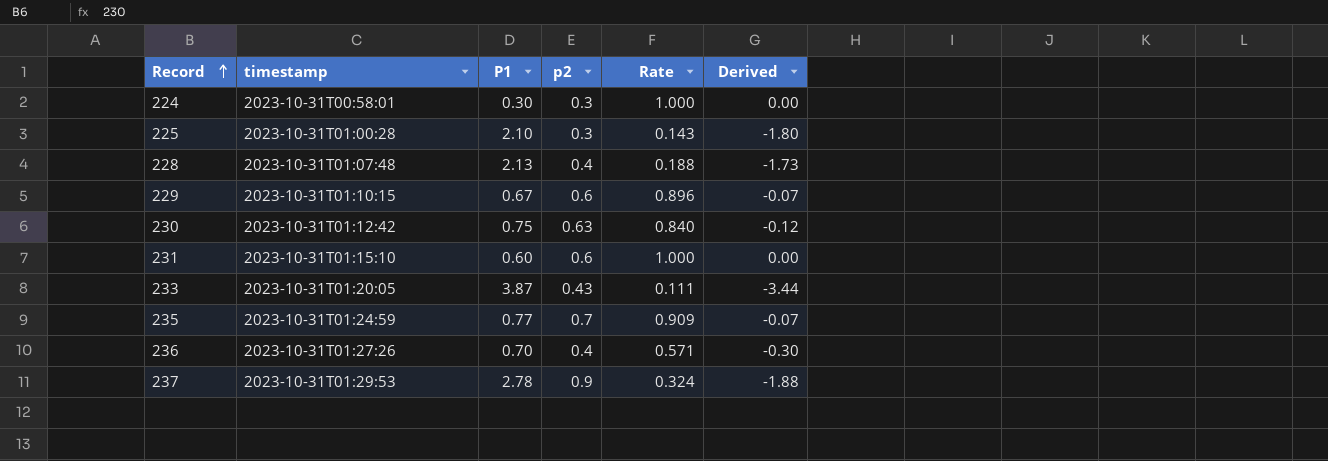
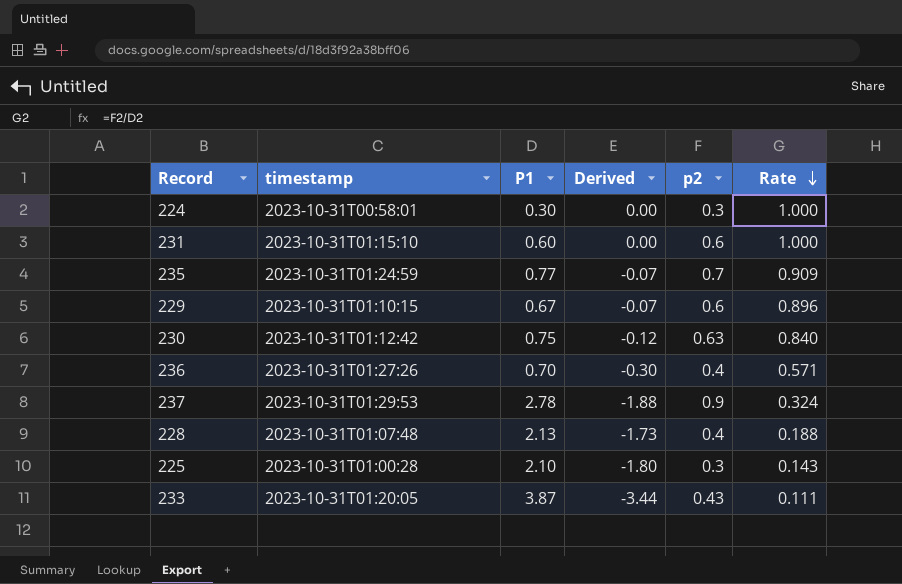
row order: Record ascending -> Rate descending
column Derived | position: 6 -> 4

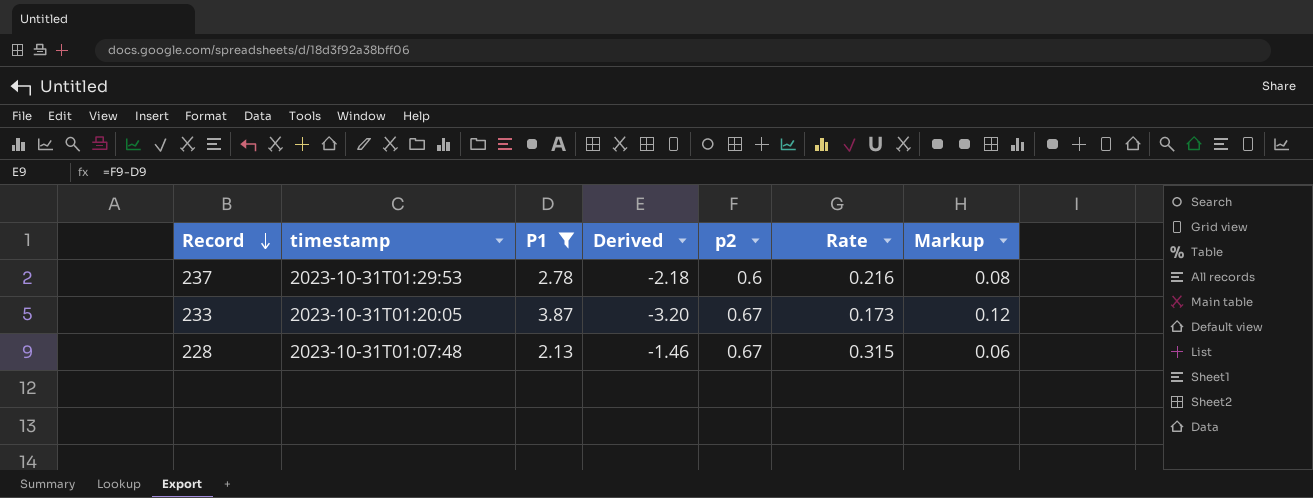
filter: none -> P1 >= 2.13
row order: Rate descending -> Record descending
column Markup | formula: none -> [P1] * 0.03
237 | Derived: -1.88 -> -2.18
237 | p2: 0.9 -> 0.6
237 | Rate: 0.324 -> 0.216
233 | Derived: -3.44 -> -3.20
233 | p2: 0.43 -> 0.67
233 | Rate: 0.111 -> 0.173
228 | Derived: -1.73 -> -1.46
228 | p2: 0.4 -> 0.67
228 | Rate: 0.188 -> 0.315

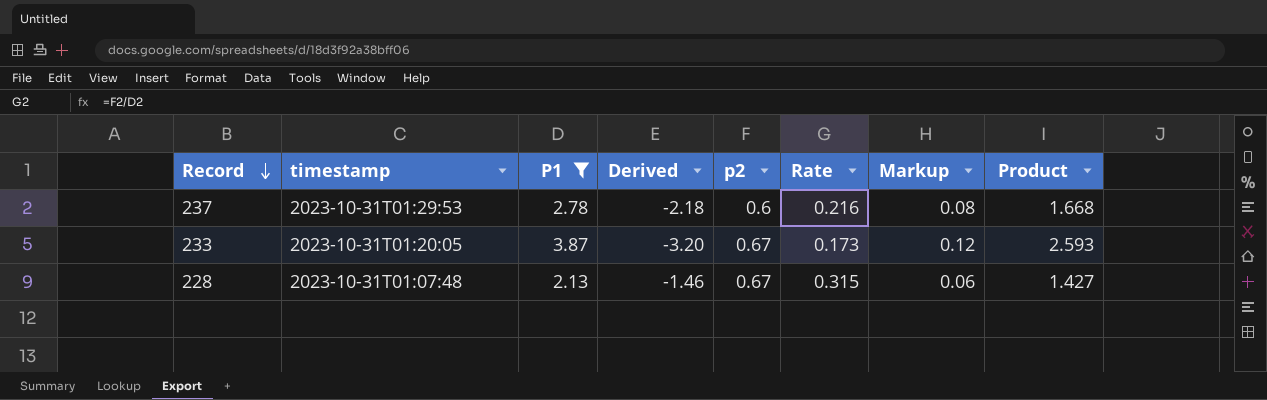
column Product | formula: none -> [P1] * [p2]

